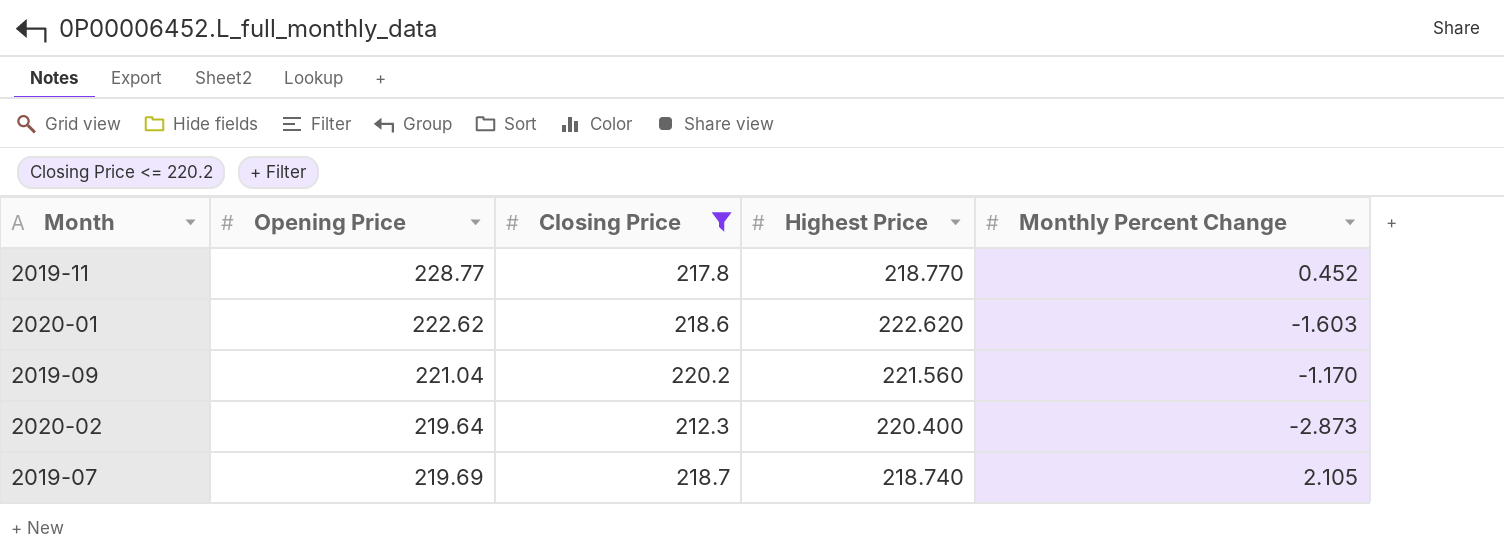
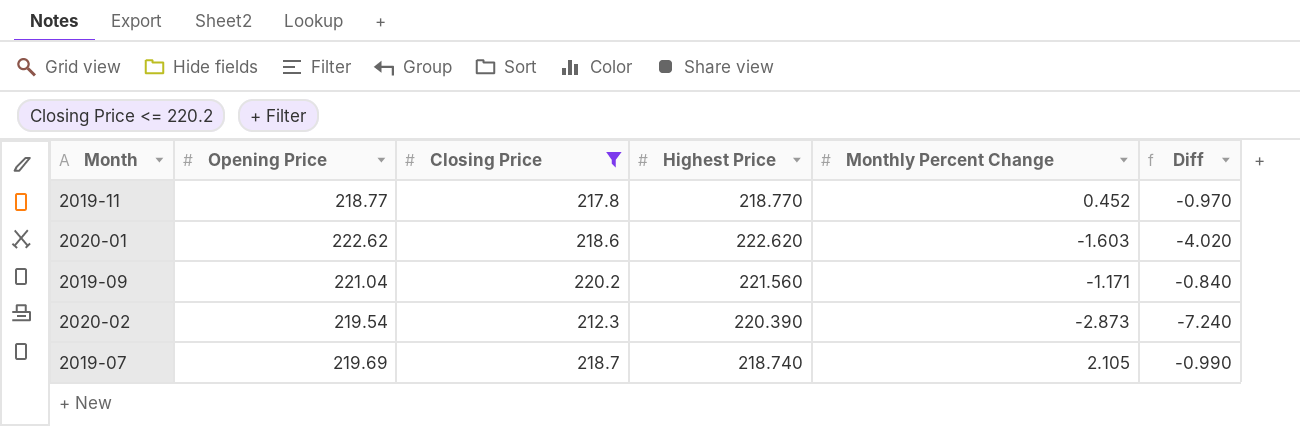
column Diff | formula: none -> [Closing Price] - [Opening Price]
2019-11 | Opening Price: 228.77 -> 218.77
2019-09 | Monthly Percent Change: -1.170 -> -1.171
2020-02 | Opening Price: 219.64 -> 219.54
2020-02 | Highest Price: 220.400 -> 220.390

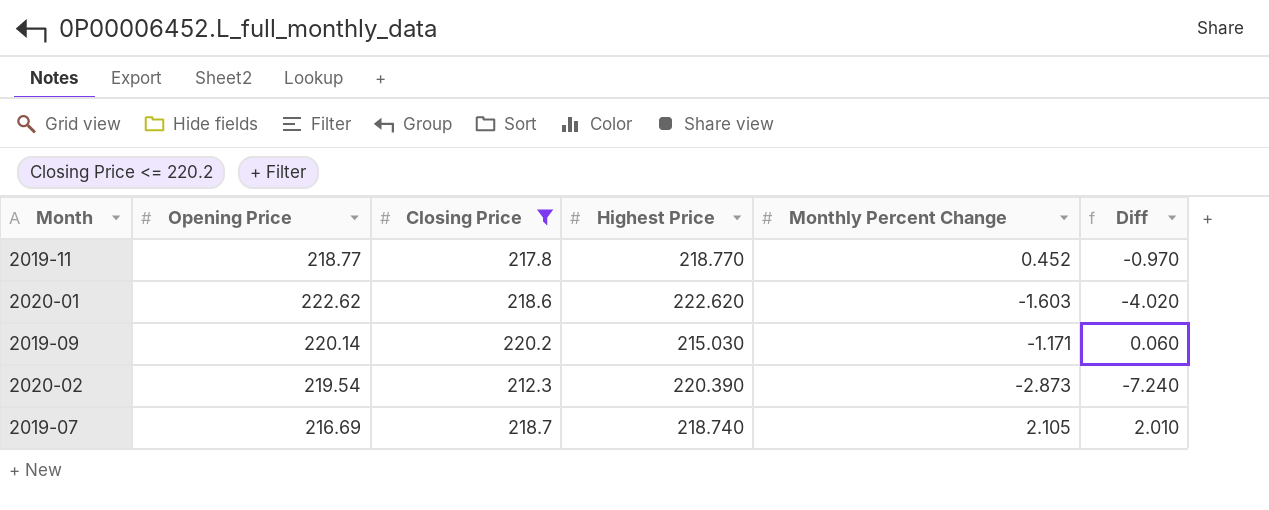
2019-09 | Opening Price: 221.04 -> 220.14
2019-09 | Highest Price: 221.560 -> 215.030
2019-09 | Diff: -0.840 -> 0.060
2019-07 | Opening Price: 219.69 -> 216.69
2019-07 | Diff: -0.990 -> 2.010

